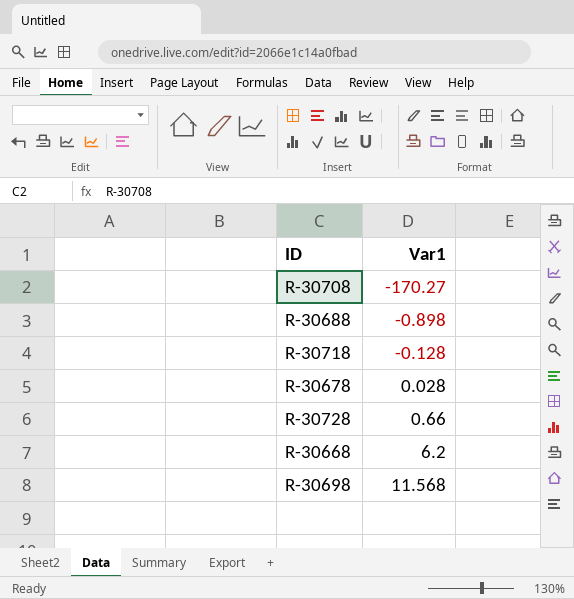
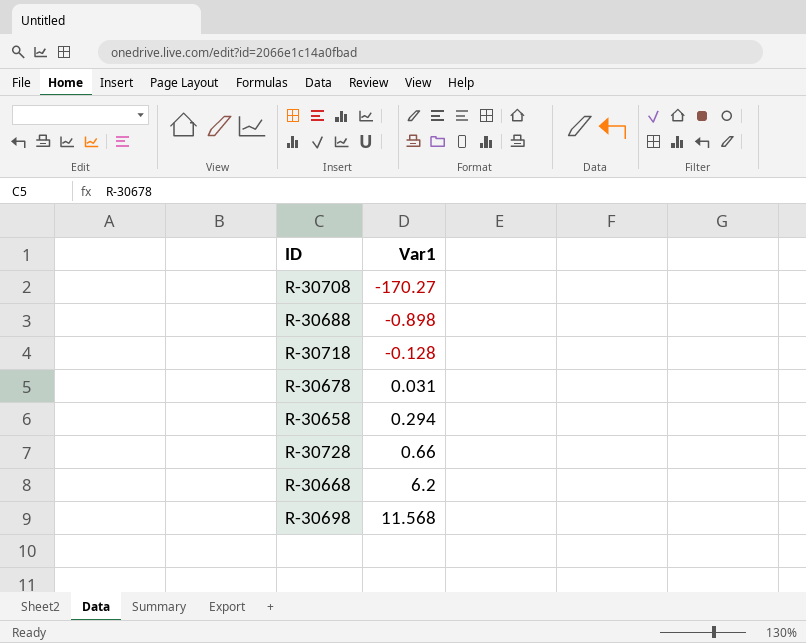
R-30678 | Var1: 0.028 -> 0.031
row R-30658: none -> 0.294

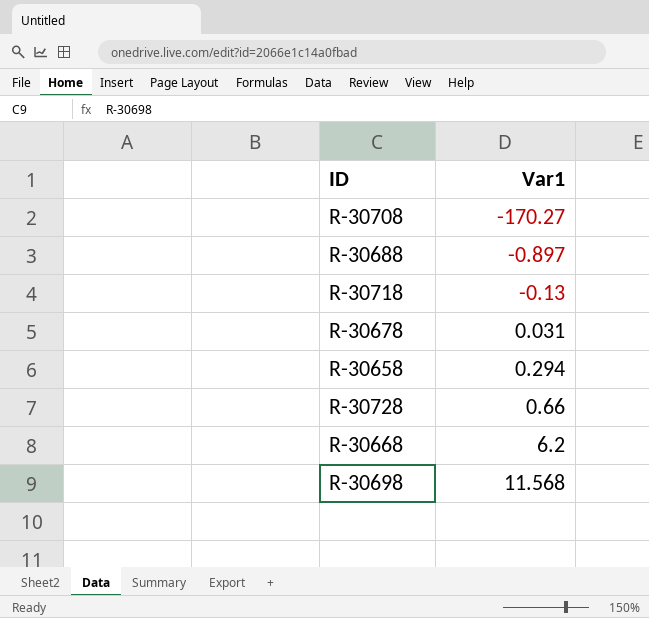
R-30688 | Var1: -0.898 -> -0.897
R-30718 | Var1: -0.128 -> -0.13

